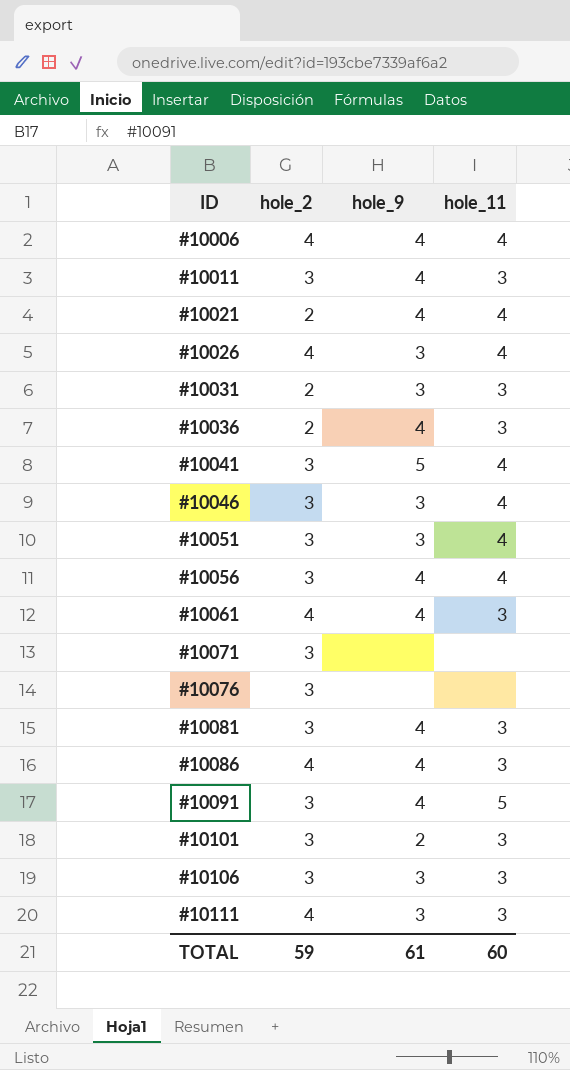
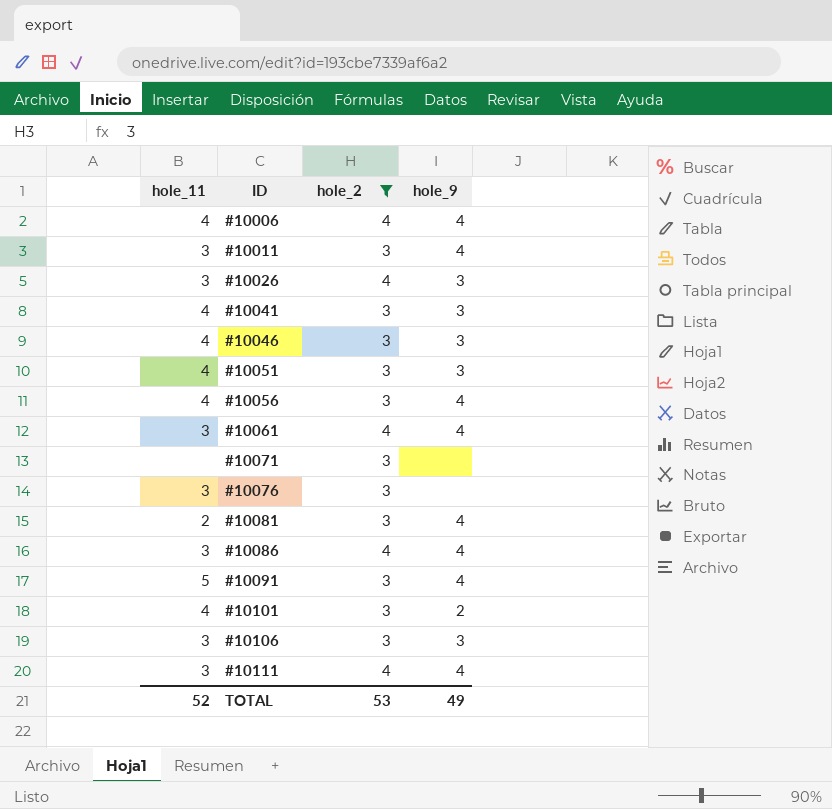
filter: none -> hole_2 != 2
column hole_11 | position: 4 -> 1
#10026 | hole_11: 4 -> 3
#10041 | hole_9: 5 -> 3
#10076 | hole_11: none -> 3
#10081 | hole_11: 3 -> 2
#10101 | hole_11: 3 -> 4
#10111 | hole_9: 3 -> 4
TOTAL | hole_11: 60 -> 52
TOTAL | hole_2: 59 -> 53
TOTAL | hole_9: 61 -> 49

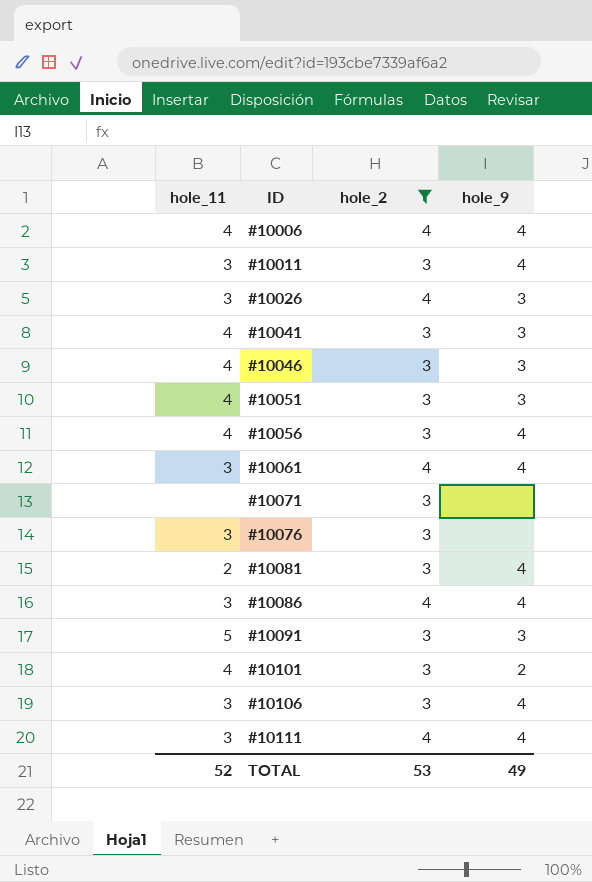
#10091 | hole_9: 4 -> 3
#10106 | hole_9: 3 -> 4

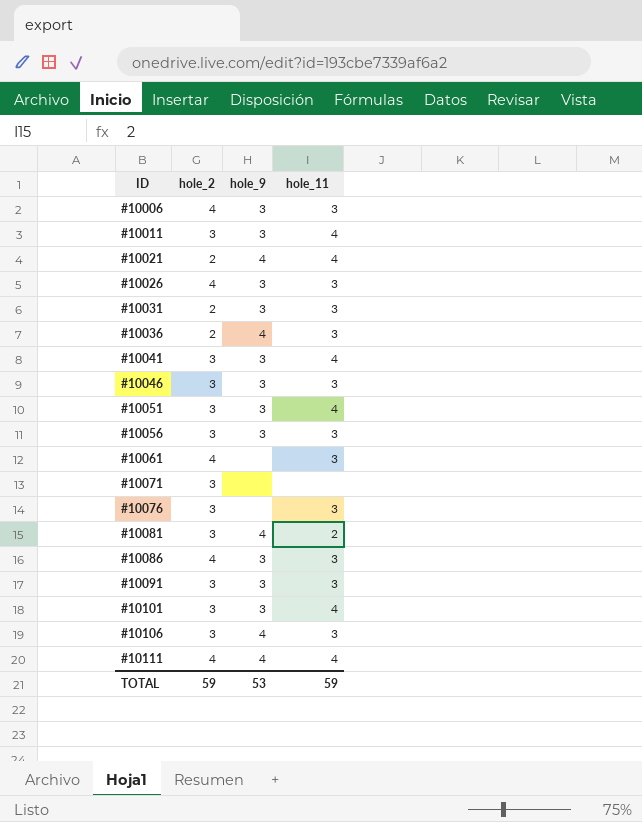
filter: hole_2 != 2 -> none
column hole_11 | position: 1 -> 4
#10006 | hole_9: 4 -> 3
#10006 | hole_11: 4 -> 3
#10011 | hole_9: 4 -> 3
#10011 | hole_11: 3 -> 4
#10046 | hole_11: 4 -> 3
#10056 | hole_9: 4 -> 3
#10056 | hole_11: 4 -> 3
#10061 | hole_9: 4 -> none
#10086 | hole_9: 4 -> 3
#10091 | hole_11: 5 -> 3
#10101 | hole_9: 2 -> 3
#10111 | hole_11: 3 -> 4
TOTAL | hole_2: 53 -> 59
TOTAL | hole_9: 49 -> 53
TOTAL | hole_11: 52 -> 59

